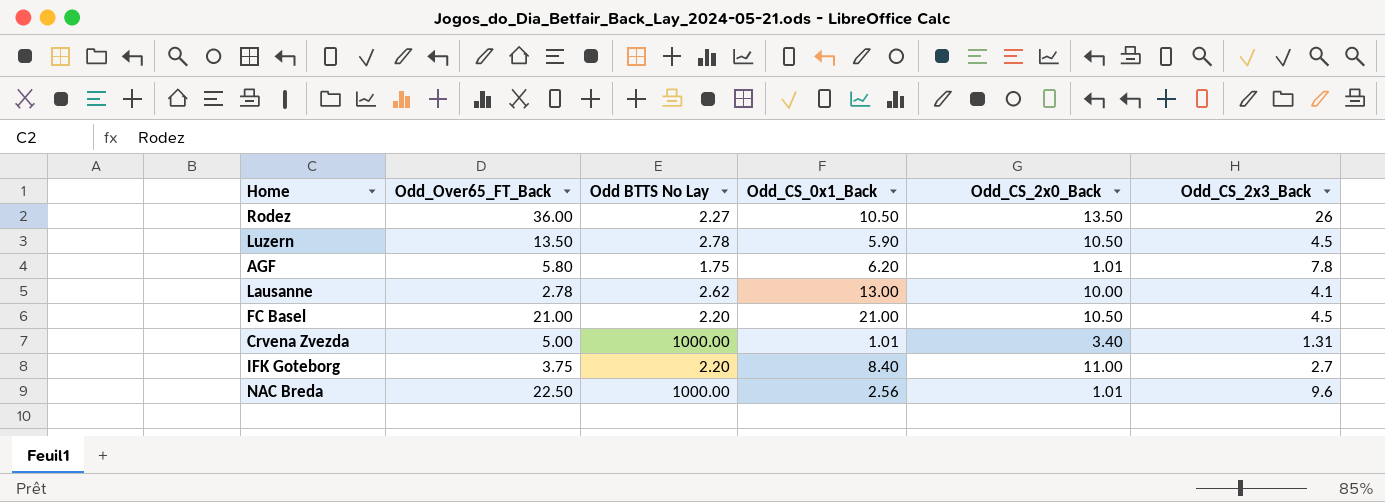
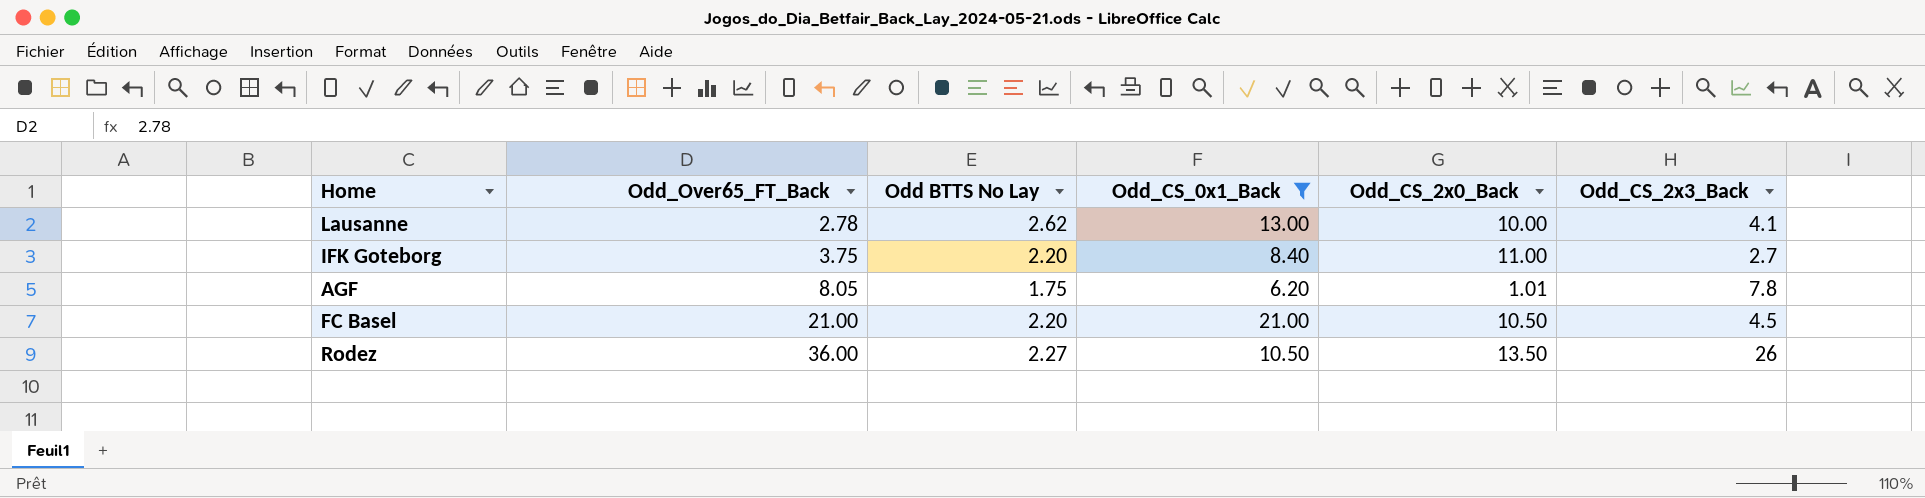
filter: none -> Odd_CS_0x1_Back >= 6.20
row order: none -> Odd_Over65_FT_Back ascending
AGF | Odd_Over65_FT_Back: 5.80 -> 8.05

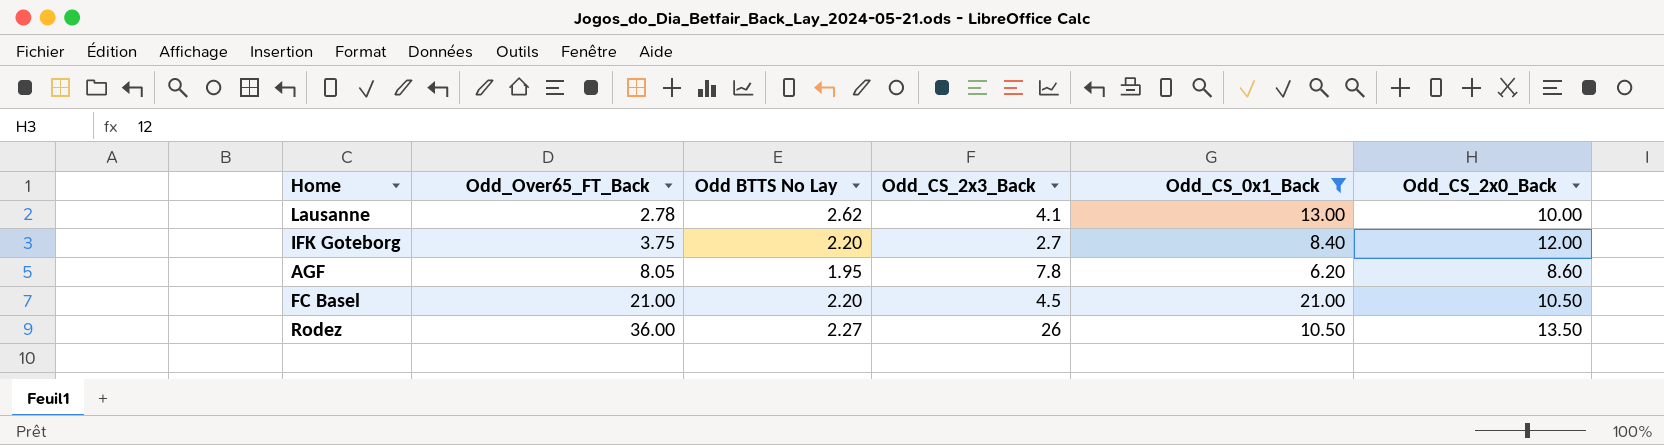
column Odd_CS_2x3_Back | position: 6 -> 4
IFK Goteborg | Odd_CS_2x0_Back: 11.00 -> 12.00
AGF | Odd BTTS No Lay: 1.75 -> 1.95
AGF | Odd_CS_2x0_Back: 1.01 -> 8.60

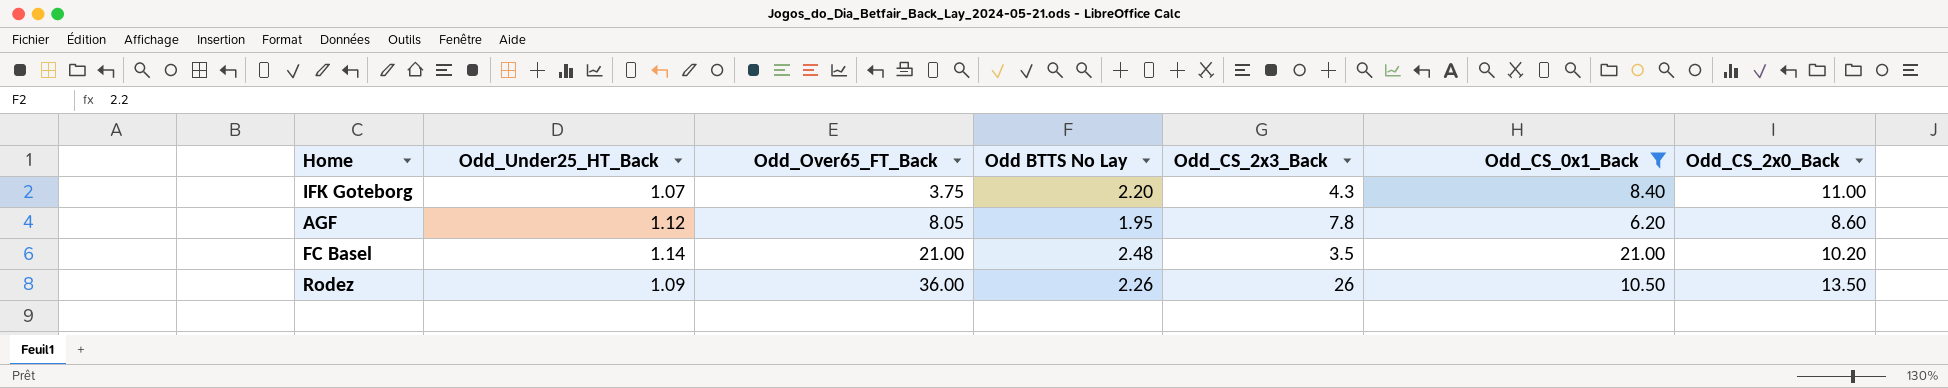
column Odd_Under25_HT_Back | position: none -> 2
row Lausanne: 2.78 | 2.62 | 4.1 | 13.00 | 10.00 -> none
IFK Goteborg | Odd_CS_2x3_Back: 2.7 -> 4.3
IFK Goteborg | Odd_CS_2x0_Back: 12.00 -> 11.00
FC Basel | Odd BTTS No Lay: 2.20 -> 2.48
FC Basel | Odd_CS_2x3_Back: 4.5 -> 3.5
FC Basel | Odd_CS_2x0_Back: 10.50 -> 10.20
Rodez | Odd BTTS No Lay: 2.27 -> 2.26

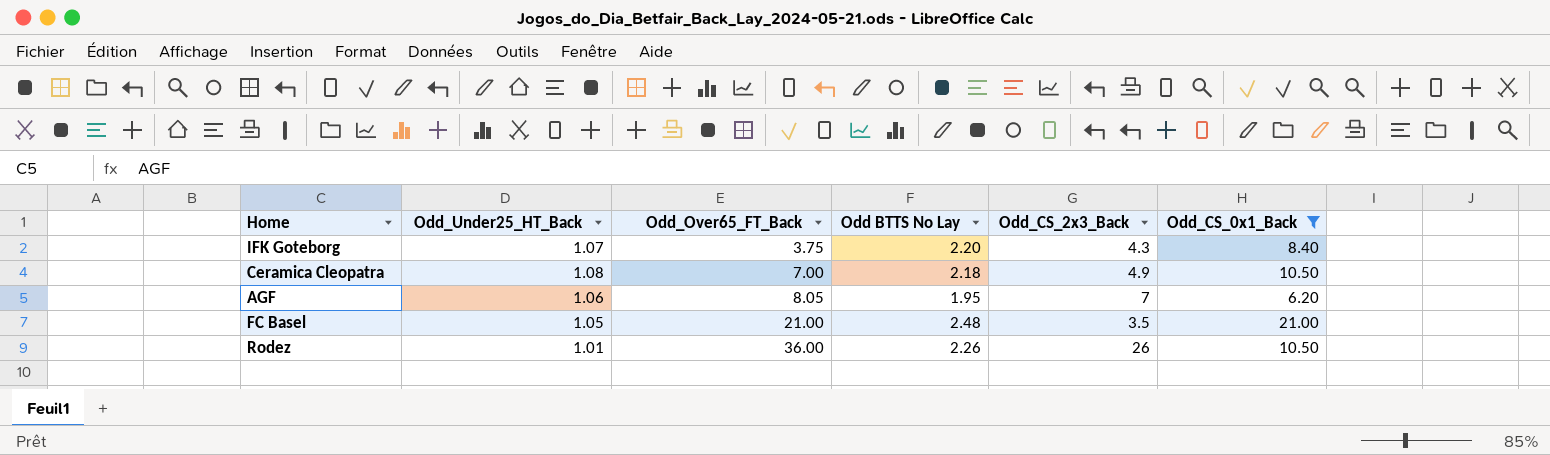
column Odd_CS_2x0_Back | position: 7 -> none
row Ceramica Cleopatra: none -> 1.08 | 7.00 | 2.18 | 4.9 | 10.50
AGF | Odd_Under25_HT_Back: 1.12 -> 1.06
AGF | Odd_CS_2x3_Back: 7.8 -> 7
FC Basel | Odd_Under25_HT_Back: 1.14 -> 1.05
Rodez | Odd_Under25_HT_Back: 1.09 -> 1.01

